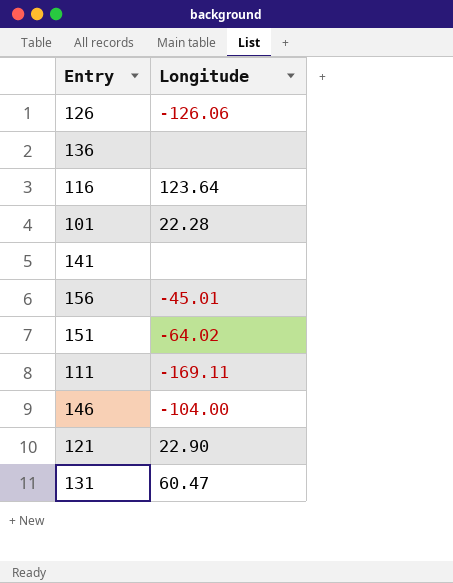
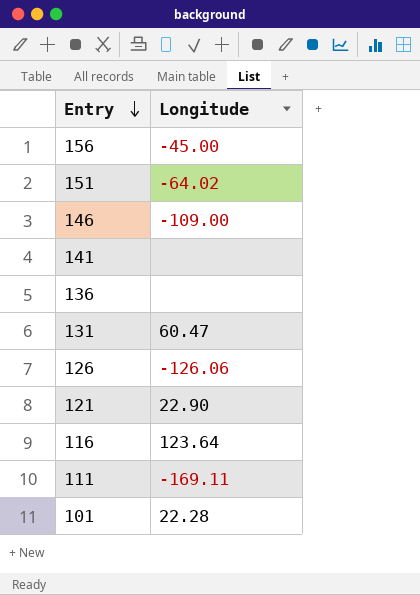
row order: none -> Entry descending
156 | Longitude: -45.01 -> -45.00
146 | Longitude: -104.00 -> -109.00

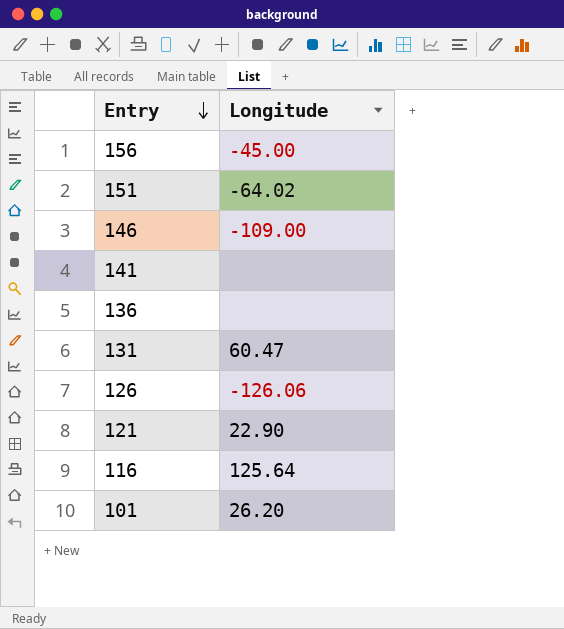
row 111: -169.11 -> none
116 | Longitude: 123.64 -> 125.64
101 | Longitude: 22.28 -> 26.20

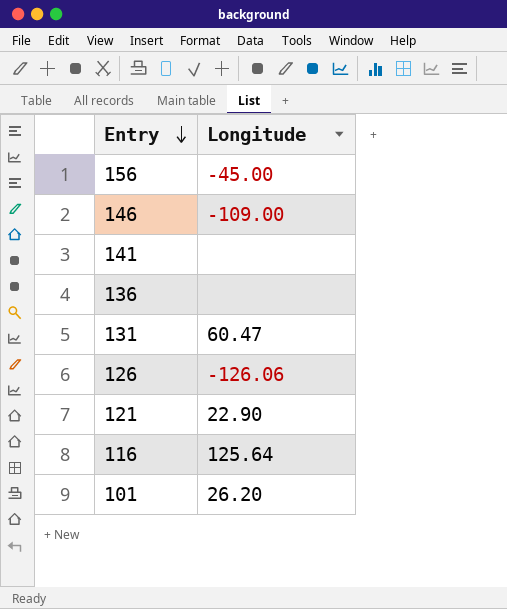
row 151: -64.02 -> none

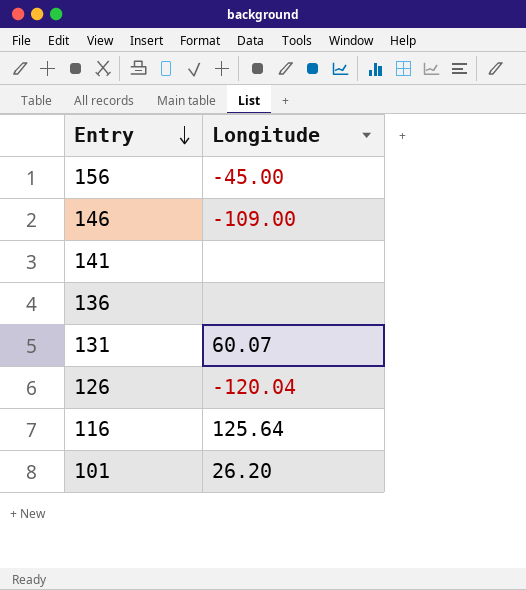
row 121: 22.90 -> none
131 | Longitude: 60.47 -> 60.07
126 | Longitude: -126.06 -> -120.04

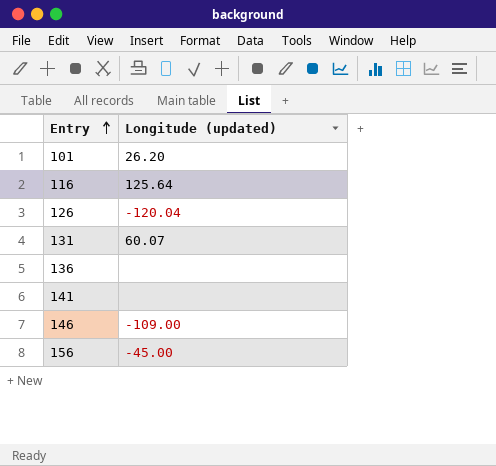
row order: Entry descending -> Entry ascending
column name: Longitude -> Longitude (updated)

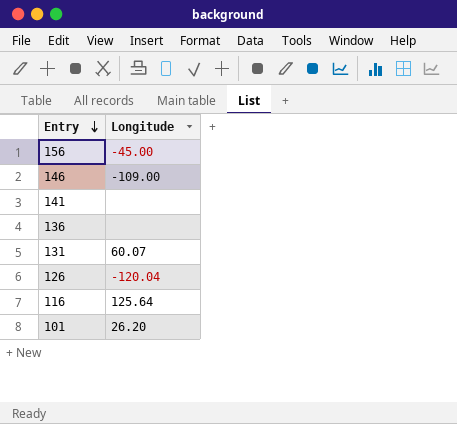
row order: Entry ascending -> Entry descending
column name: Longitude (updated) -> Longitude

